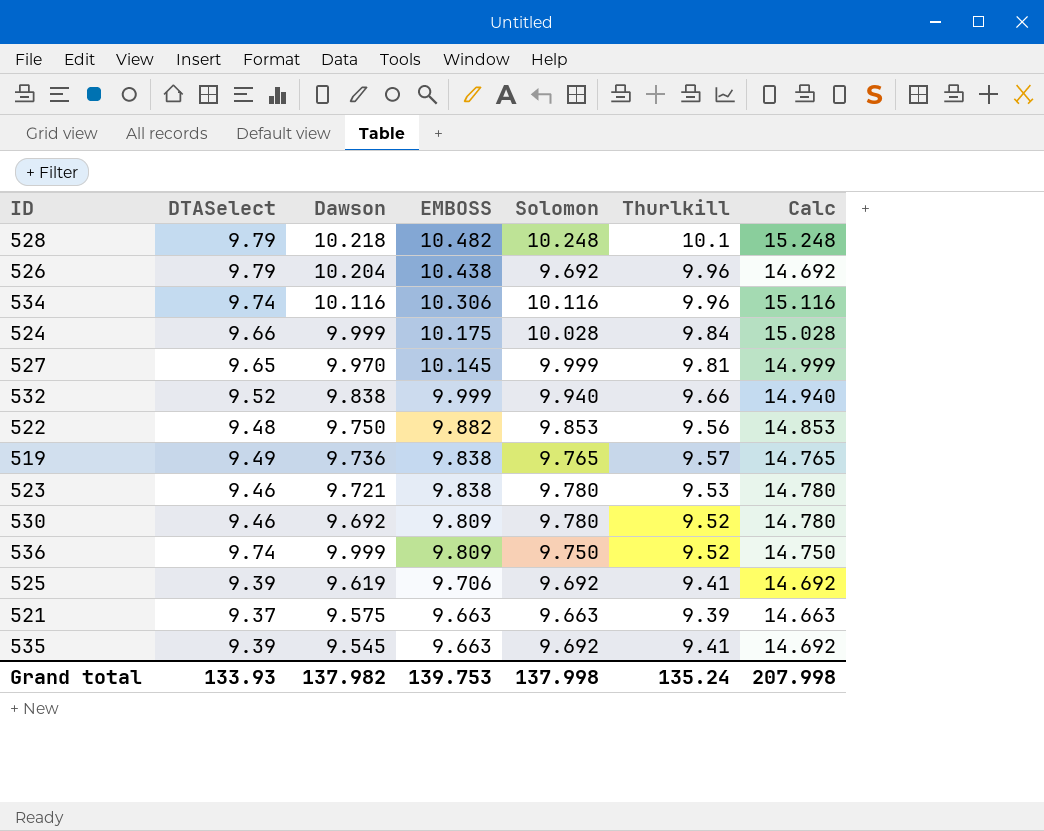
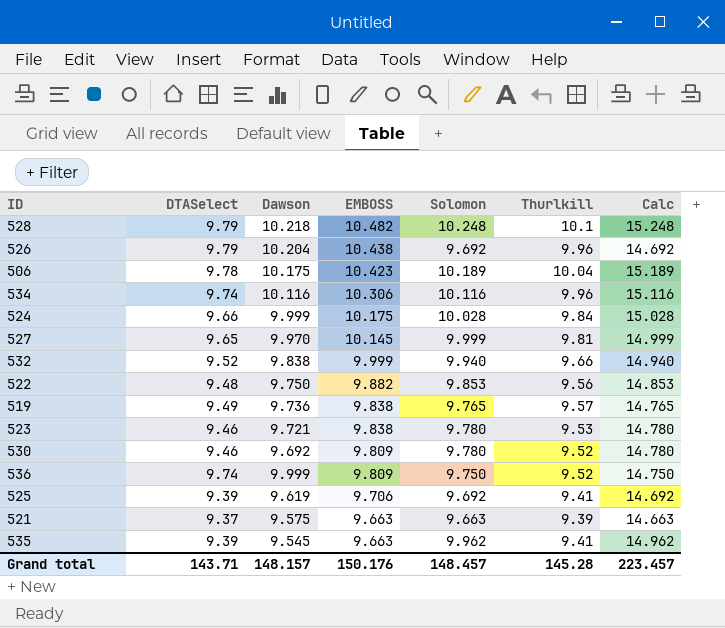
row 506: none -> 9.78 | 10.175 | 10.423 | 10.189 | 10.04 | 15.189
535 | Solomon: 9.692 -> 9.962
535 | Calc: 14.692 -> 14.962
Grand total | DTASelect: 133.93 -> 143.71
Grand total | Dawson: 137.982 -> 148.157
Grand total | EMBOSS: 139.753 -> 150.176
Grand total | Solomon: 137.998 -> 148.457
Grand total | Thurlkill: 135.24 -> 145.28
Grand total | Calc: 207.998 -> 223.457

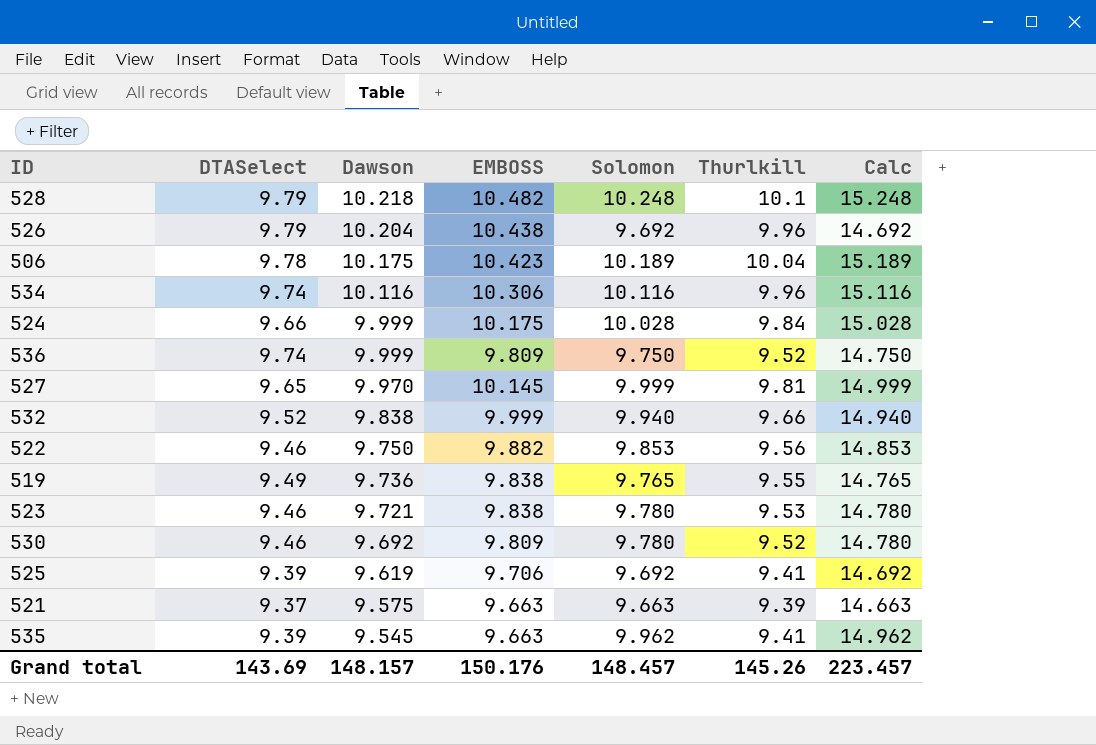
row order: EMBOSS descending -> Dawson descending
522 | DTASelect: 9.48 -> 9.46
519 | Thurlkill: 9.57 -> 9.55
Grand total | DTASelect: 143.71 -> 143.69
Grand total | Thurlkill: 145.28 -> 145.26

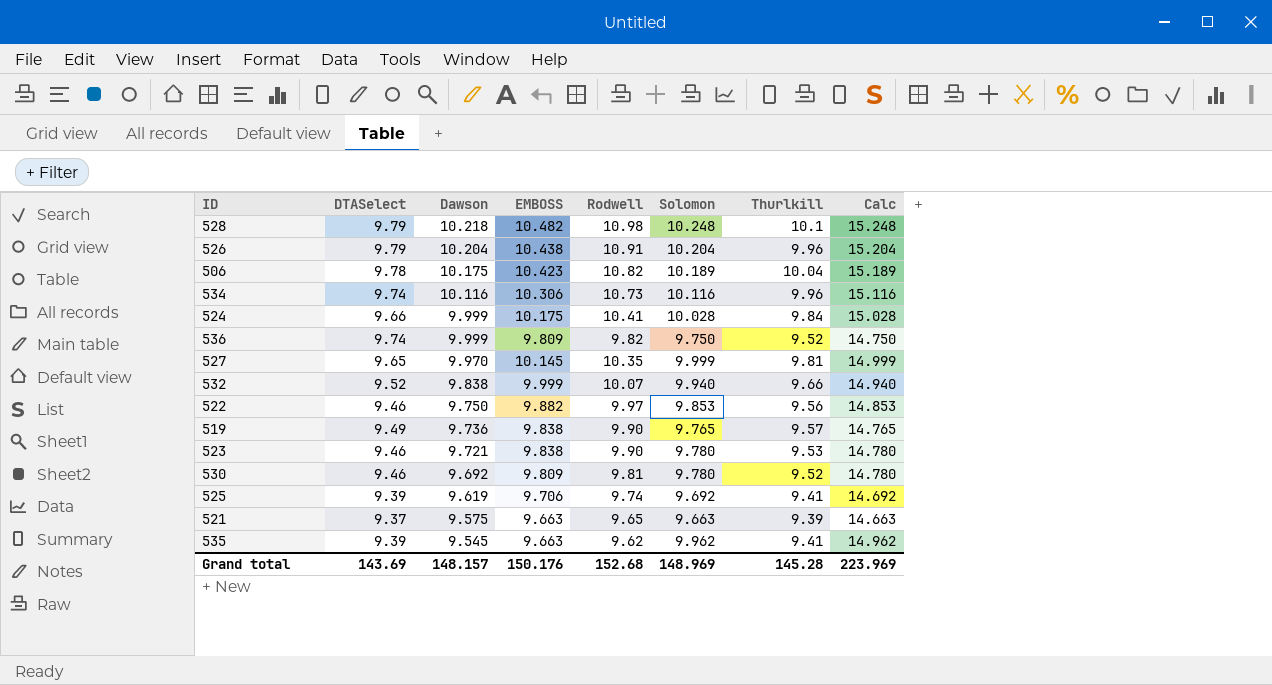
column Rodwell | position: none -> 5
526 | Solomon: 9.692 -> 10.204
526 | Calc: 14.692 -> 15.204
519 | Thurlkill: 9.55 -> 9.57
Grand total | Solomon: 148.457 -> 148.969
Grand total | Thurlkill: 145.26 -> 145.28
Grand total | Calc: 223.457 -> 223.969

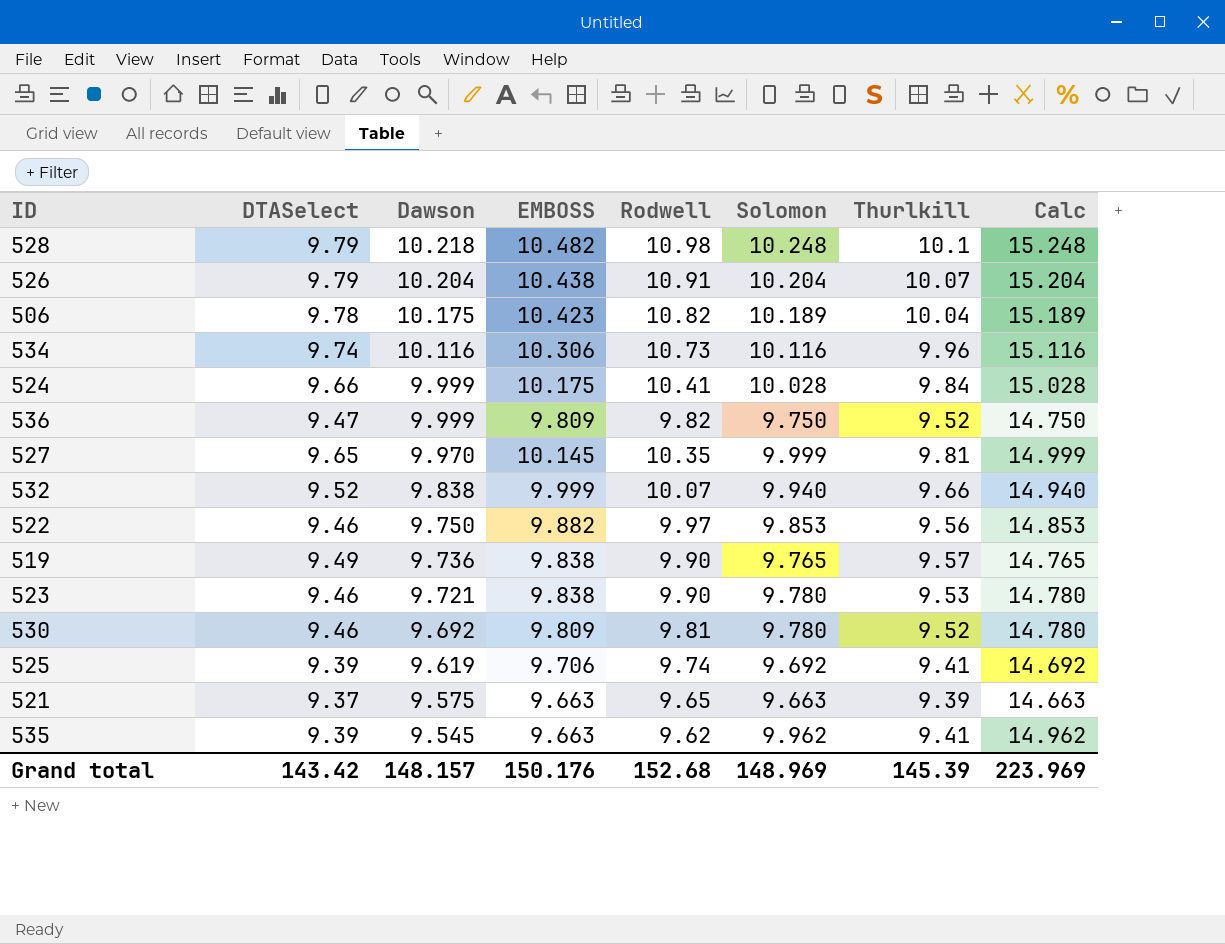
526 | Thurlkill: 9.96 -> 10.07
536 | DTASelect: 9.74 -> 9.47
Grand total | DTASelect: 143.69 -> 143.42
Grand total | Thurlkill: 145.28 -> 145.39

